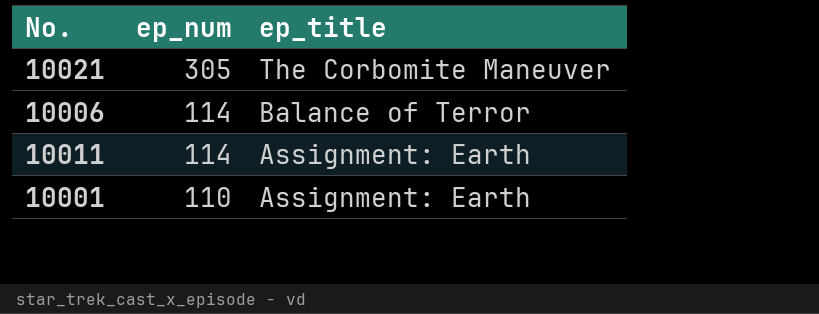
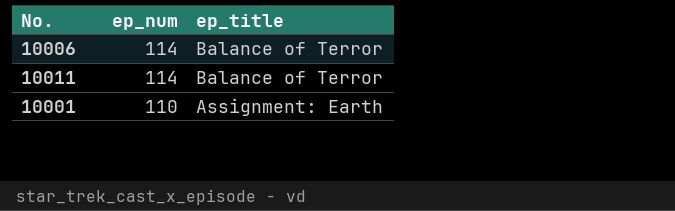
row 10021: 305 | The Corbomite Maneuver -> none
10011 | ep_title: Assignment: Earth -> Balance of Terror

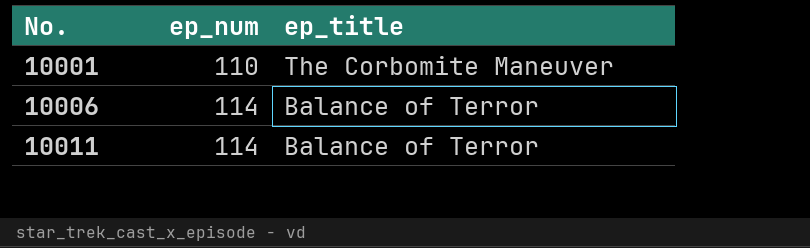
row order: ep_num descending -> No. ascending
10001 | ep_title: Assignment: Earth -> The Corbomite Maneuver

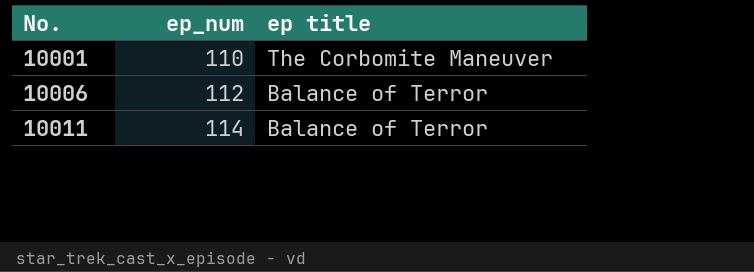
column name: ep_title -> ep title
10006 | ep_num: 114 -> 112

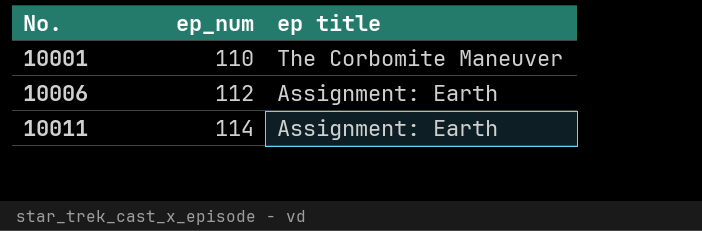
10006 | ep title: Balance of Terror -> Assignment: Earth
10011 | ep title: Balance of Terror -> Assignment: Earth

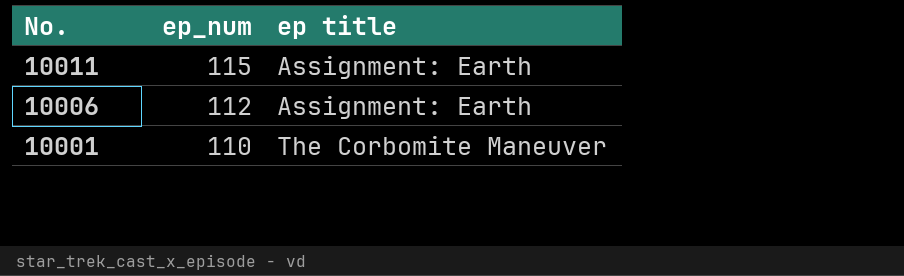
row order: No. ascending -> No. descending
10011 | ep_num: 114 -> 115

